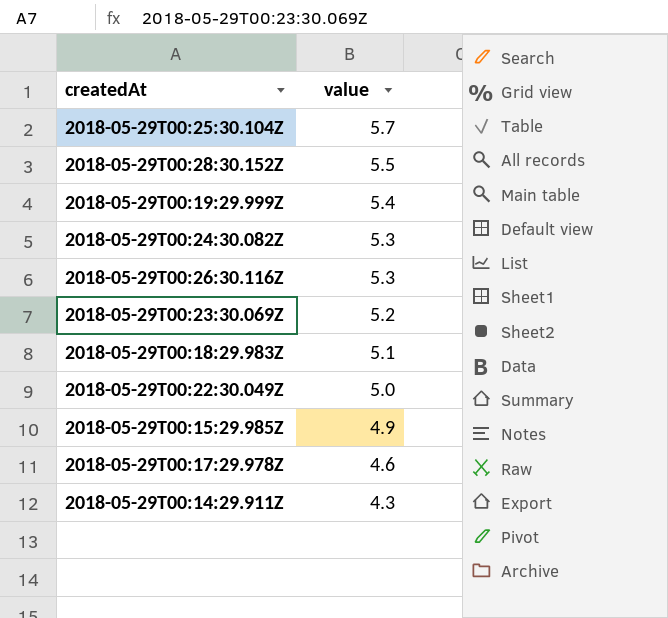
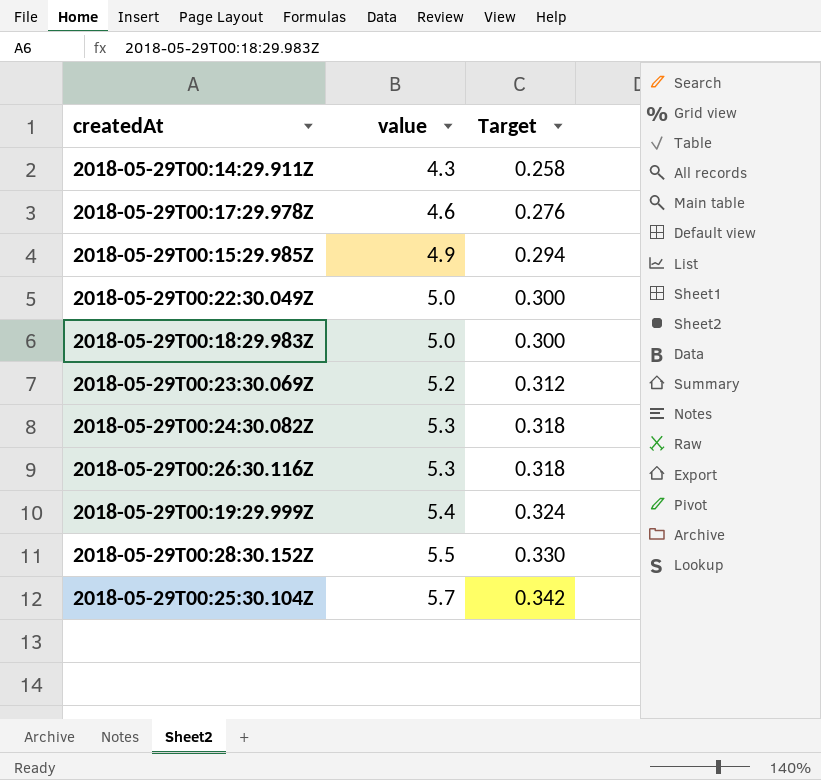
row order: value descending -> value ascending
column Target | formula: none -> [value] * 0.06
2018-05-29T00:18:29.983Z | value: 5.1 -> 5.0

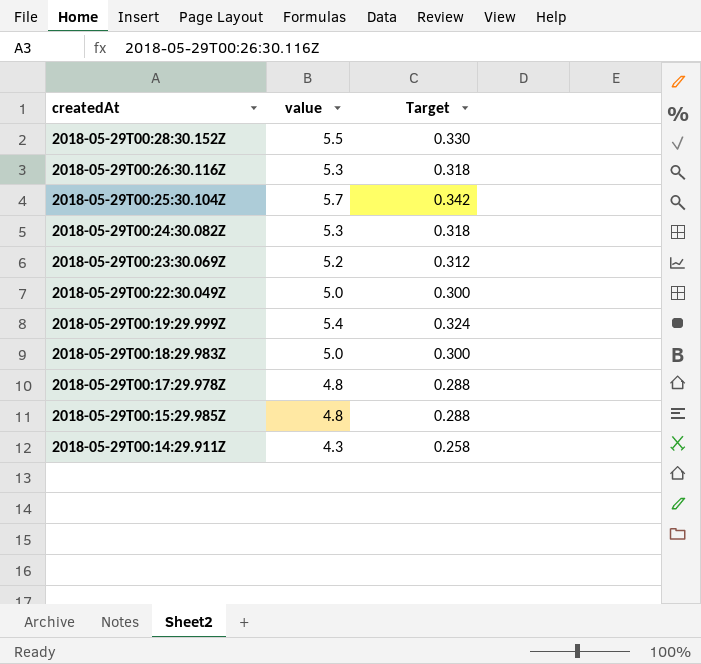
row order: value ascending -> createdAt descending
2018-05-29T00:17:29.978Z | value: 4.6 -> 4.8
2018-05-29T00:17:29.978Z | Target: 0.276 -> 0.288
2018-05-29T00:15:29.985Z | value: 4.9 -> 4.8
2018-05-29T00:15:29.985Z | Target: 0.294 -> 0.288

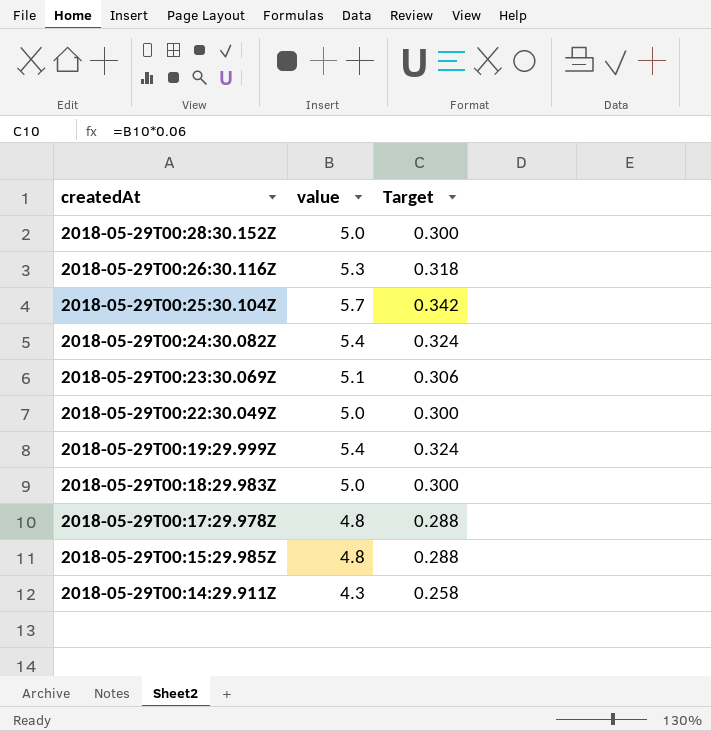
2018-05-29T00:28:30.152Z | value: 5.5 -> 5.0
2018-05-29T00:28:30.152Z | Target: 0.330 -> 0.300
2018-05-29T00:24:30.082Z | value: 5.3 -> 5.4
2018-05-29T00:24:30.082Z | Target: 0.318 -> 0.324
2018-05-29T00:23:30.069Z | value: 5.2 -> 5.1
2018-05-29T00:23:30.069Z | Target: 0.312 -> 0.306

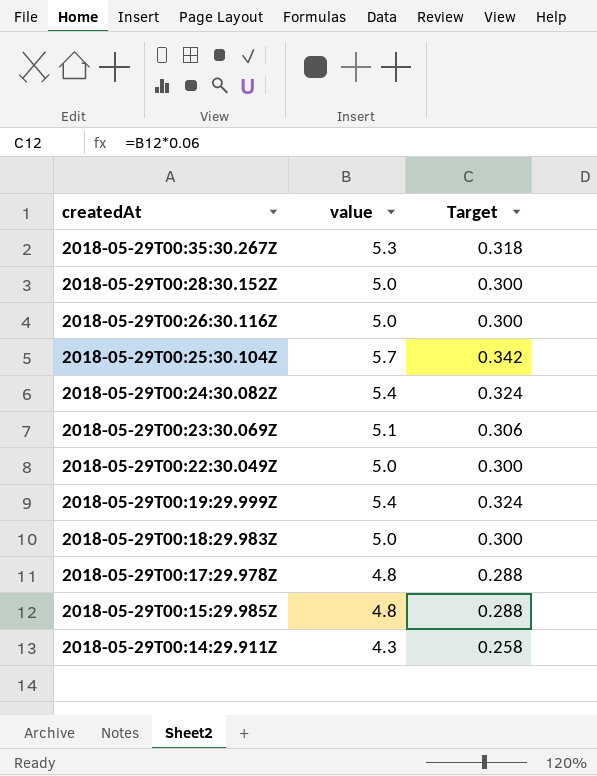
row 2018-05-29T00:35:30.267Z: none -> 5.3 | 0.318
2018-05-29T00:26:30.116Z | value: 5.3 -> 5.0
2018-05-29T00:26:30.116Z | Target: 0.318 -> 0.300

